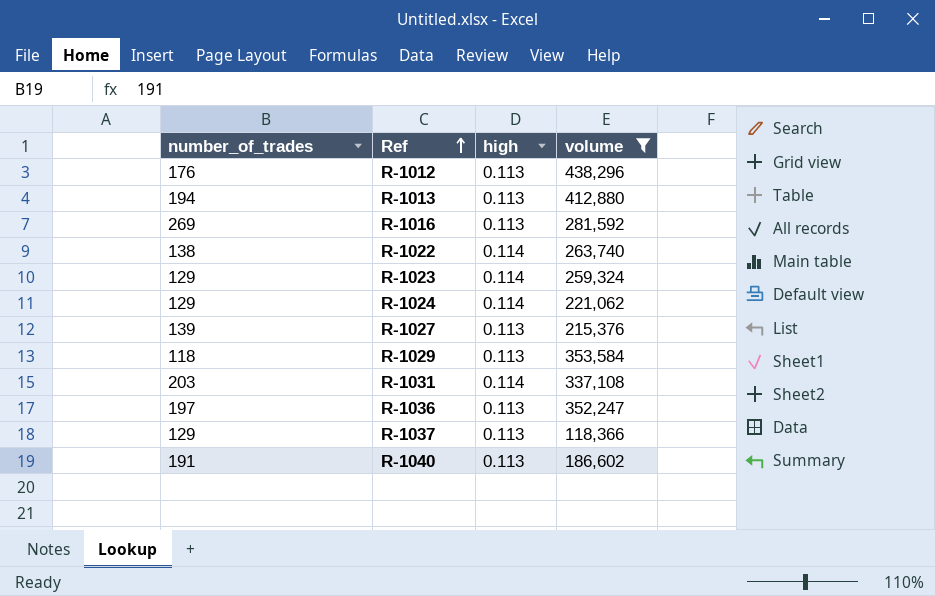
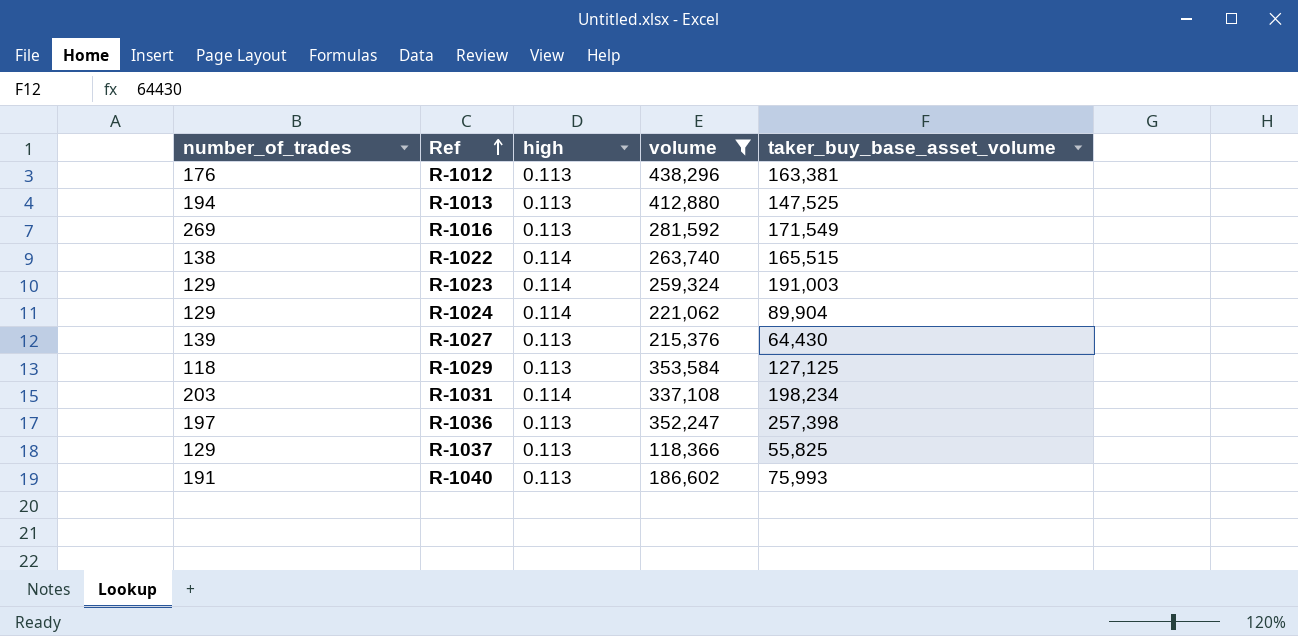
column taker_buy_base_asset_volume | position: none -> 5

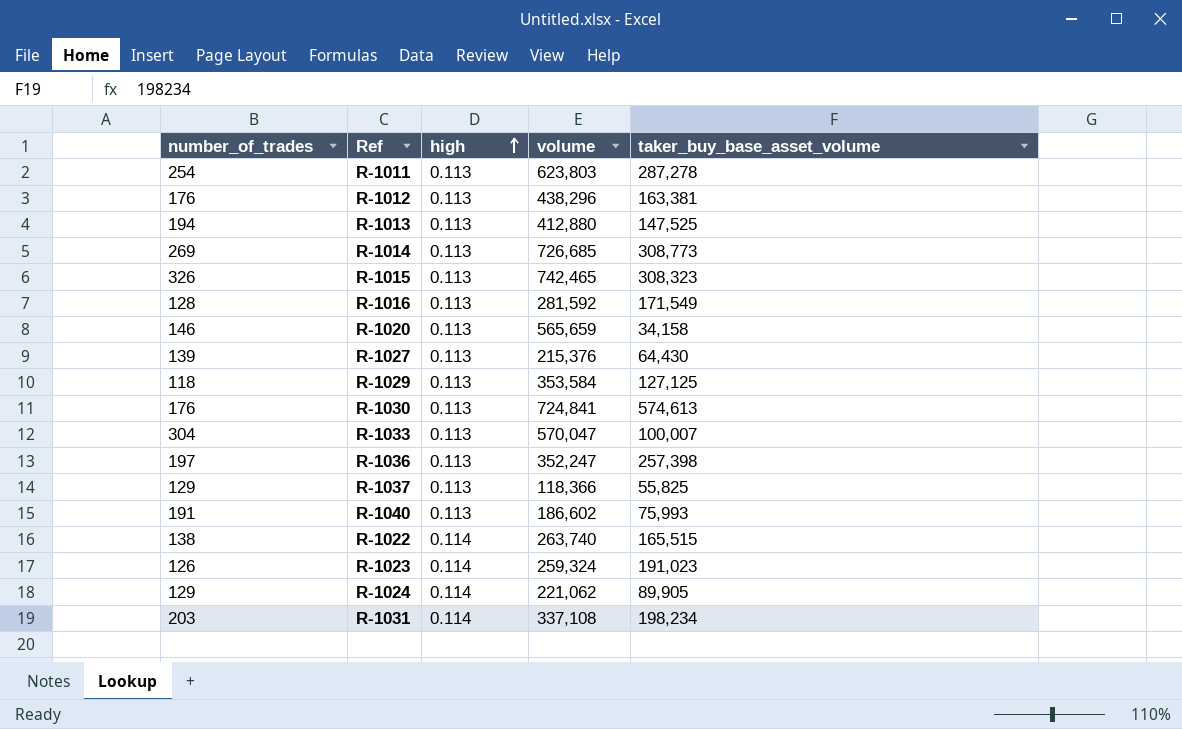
filter: volume <= 438,296 -> none
row order: Ref ascending -> high ascending
R-1016 | number_of_trades: 269 -> 128
R-1023 | number_of_trades: 129 -> 126
R-1023 | taker_buy_base_asset_volume: 191,003 -> 191,023
R-1024 | taker_buy_base_asset_volume: 89,904 -> 89,905

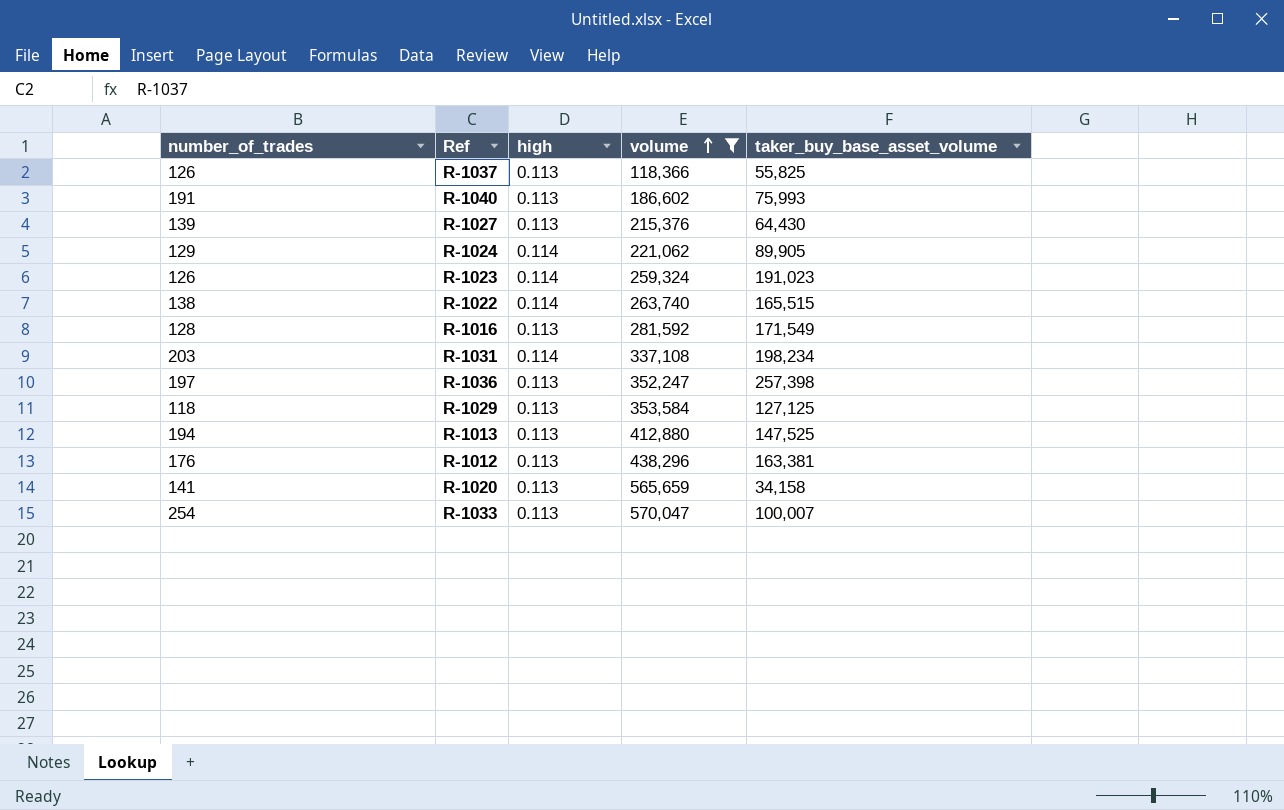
filter: none -> volume <= 570,047
row order: high ascending -> volume ascending
R-1037 | number_of_trades: 129 -> 126
R-1020 | number_of_trades: 146 -> 141
R-1033 | number_of_trades: 304 -> 254

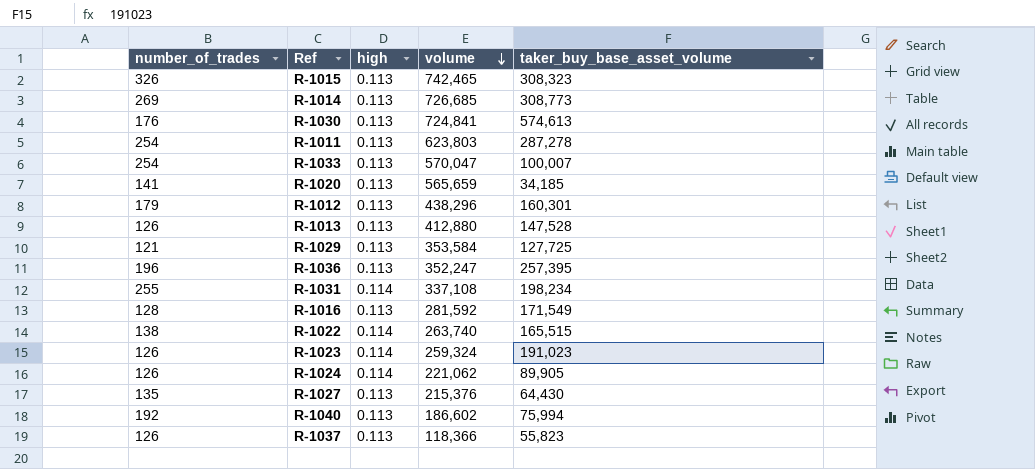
filter: volume <= 570,047 -> none
row order: volume ascending -> volume descending
R-1020 | taker_buy_base_asset_volume: 34,158 -> 34,185
R-1012 | number_of_trades: 176 -> 179
R-1012 | taker_buy_base_asset_volume: 163,381 -> 160,301
R-1013 | number_of_trades: 194 -> 126
R-1013 | taker_buy_base_asset_volume: 147,525 -> 147,528
R-1029 | number_of_trades: 118 -> 121
R-1029 | taker_buy_base_asset_volume: 127,125 -> 127,725
R-1036 | number_of_trades: 197 -> 196
R-1036 | taker_buy_base_asset_volume: 257,398 -> 257,395
R-1031 | number_of_trades: 203 -> 255
R-1024 | number_of_trades: 129 -> 126
R-1027 | number_of_trades: 139 -> 135
R-1040 | number_of_trades: 191 -> 192
R-1040 | taker_buy_base_asset_volume: 75,993 -> 75,994
R-1037 | taker_buy_base_asset_volume: 55,825 -> 55,823

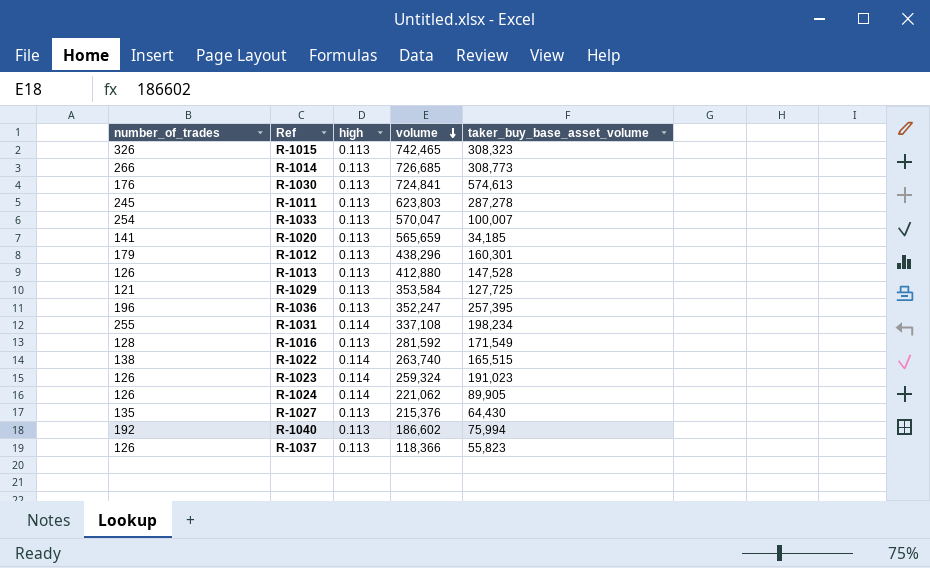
R-1014 | number_of_trades: 269 -> 266
R-1011 | number_of_trades: 254 -> 245

